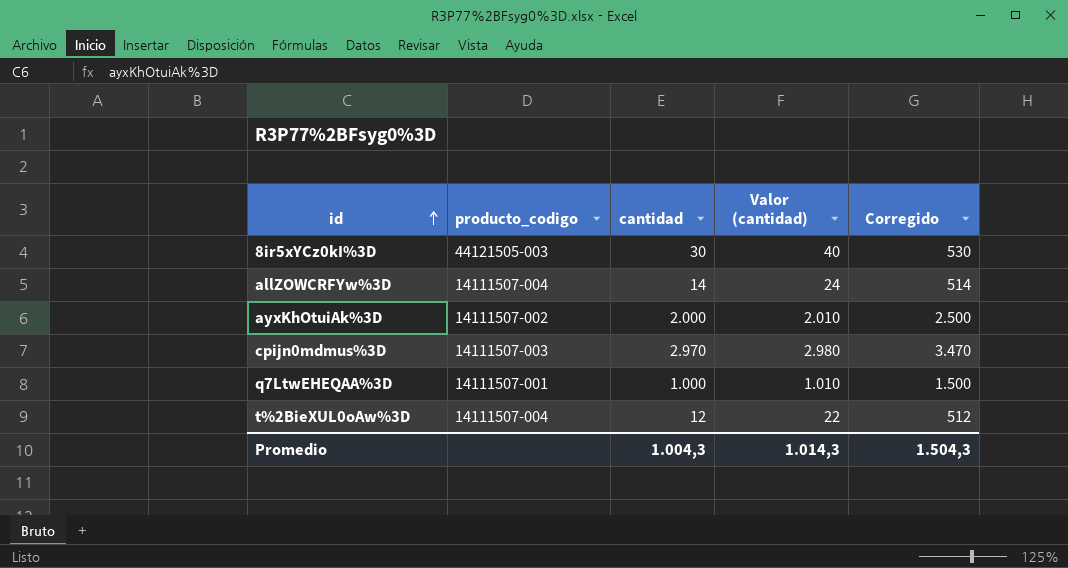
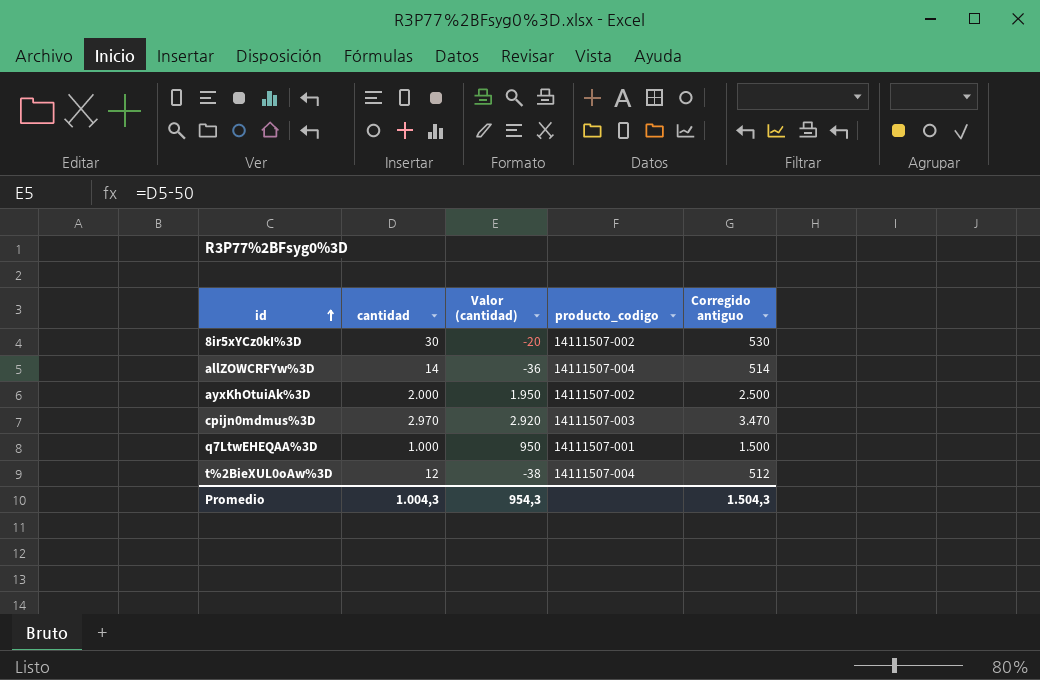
column Valor (cantidad) | formula: [cantidad] + 10 -> [cantidad] - 50
column producto_codigo | position: 2 -> 4
column name: Corregido -> Corregido antiguo
8ir5xYCz0kI%3D | producto_codigo: 44121505-003 -> 14111507-002
Promedio | Valor (cantidad): 1.014,3 -> 954,3

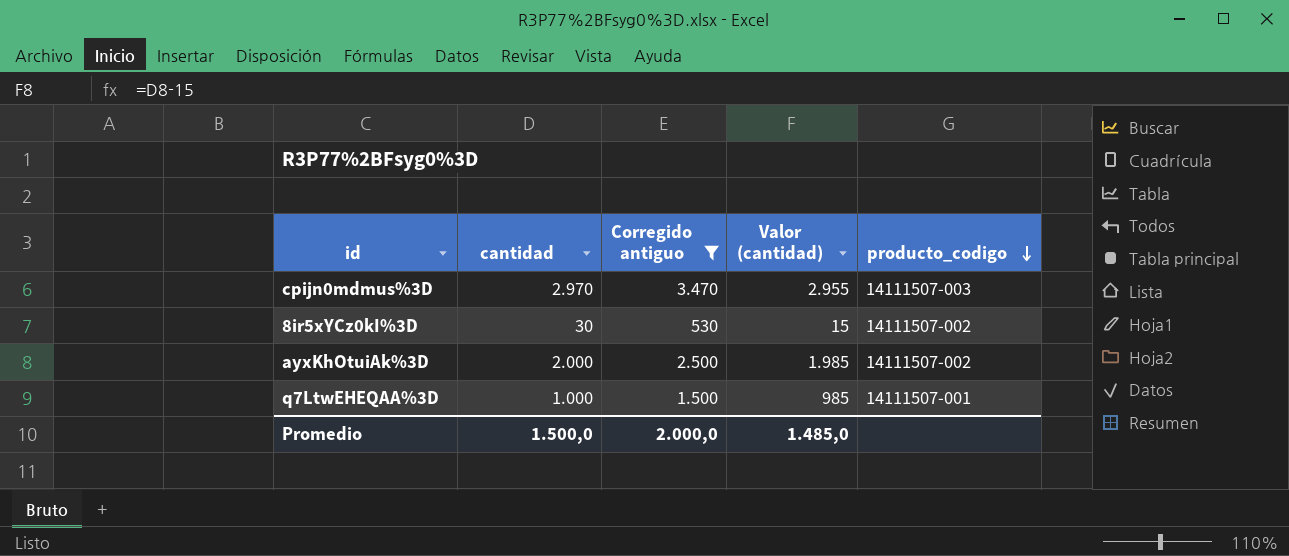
filter: none -> Corregido antiguo >= 530
row order: id ascending -> producto_codigo descending
column Corregido antiguo | position: 5 -> 3
column Valor (cantidad) | formula: [cantidad] - 50 -> [cantidad] - 15
Promedio | cantidad: 1.004,3 -> 1.500,0
Promedio | Corregido antiguo: 1.504,3 -> 2.000,0
Promedio | Valor (cantidad): 954,3 -> 1.485,0

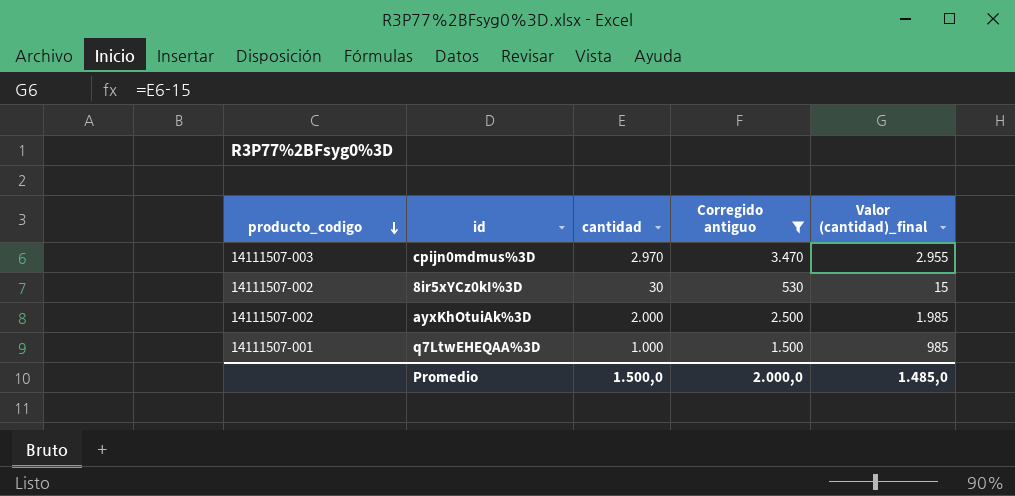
column producto_codigo | position: 5 -> 1
column name: Valor (cantidad) -> Valor (cantidad)_final

